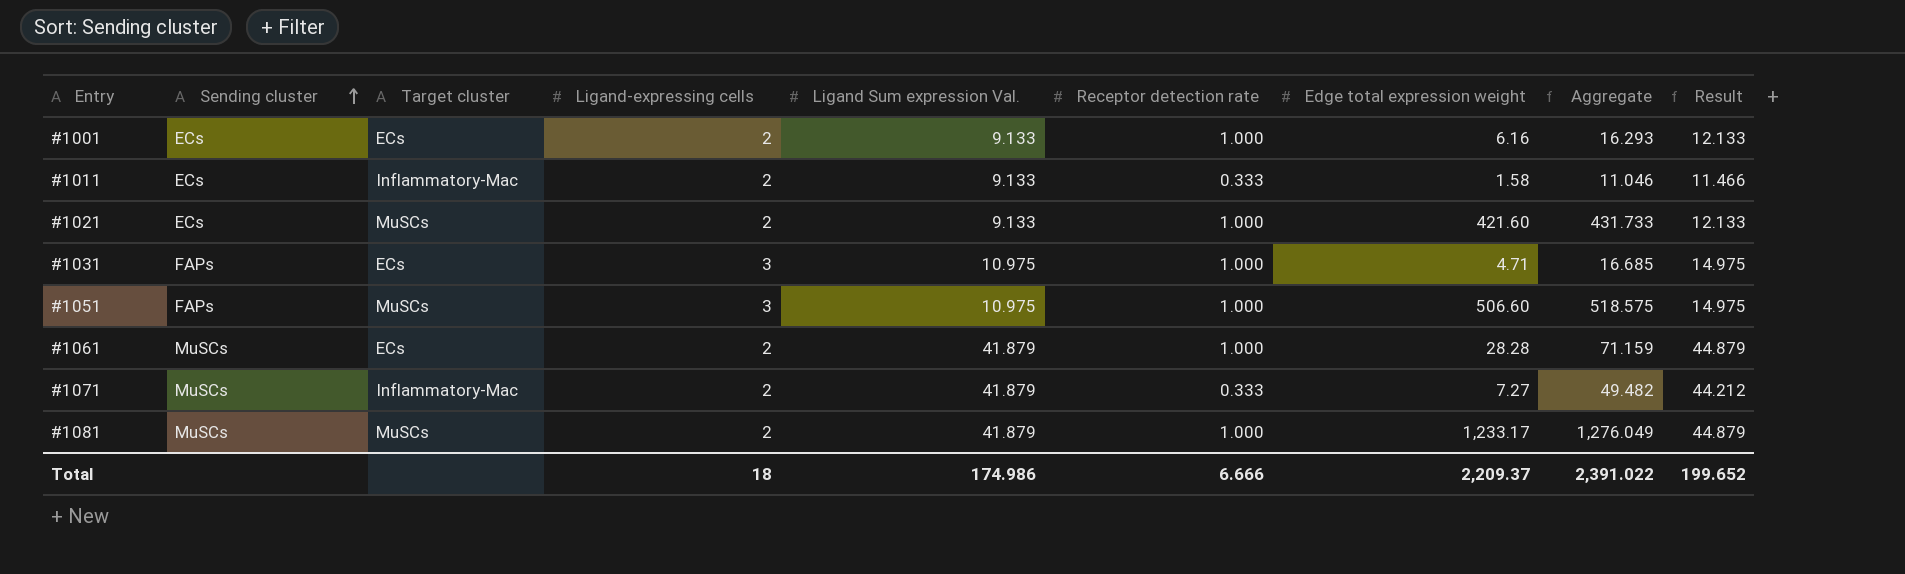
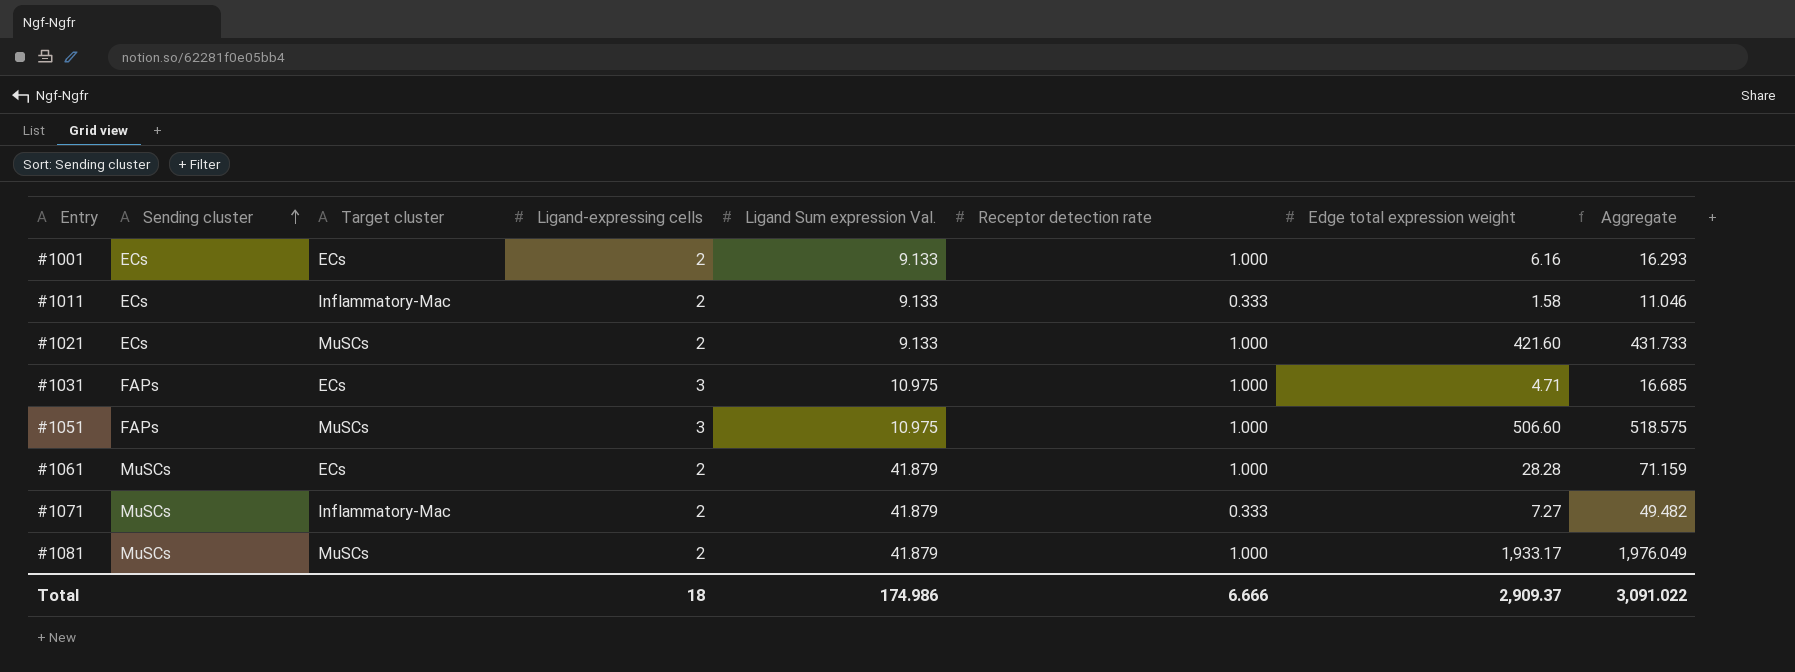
column Result | formula: [Ligand-expressing cells] + [Ligand Sum expression Val.] + [Receptor detection rate] -> none
#1081 | Edge total expression weight: 1,233.17 -> 1,933.17
#1081 | Aggregate: 1,276.049 -> 1,976.049
Total | Edge total expression weight: 2,209.37 -> 2,909.37
Total | Aggregate: 2,391.022 -> 3,091.022

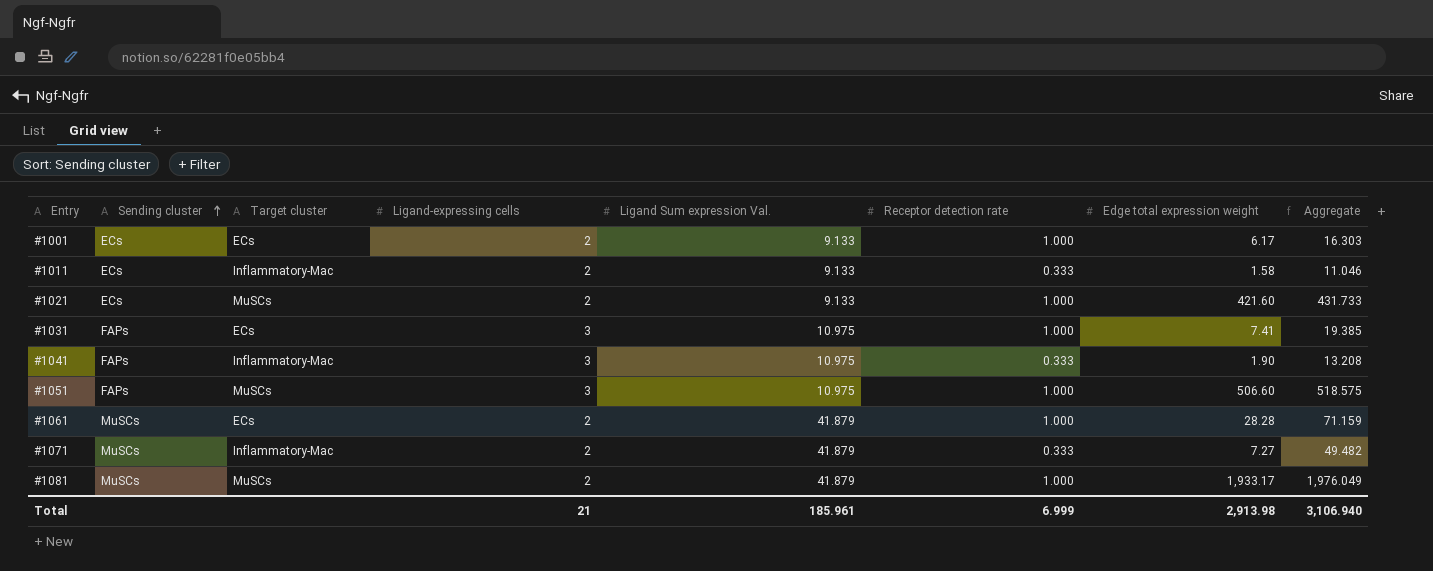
#1001 | Edge total expression weight: 6.16 -> 6.17
#1001 | Aggregate: 16.293 -> 16.303
#1031 | Edge total expression weight: 4.71 -> 7.41
#1031 | Aggregate: 16.685 -> 19.385
row #1041: none -> FAPs | Inflammatory-Mac | 3 | 10.975 | 0.333 | 1.90 | 13.208
Total | Ligand-expressing cells: 18 -> 21
Total | Ligand Sum expression Val.: 174.986 -> 185.961
Total | Receptor detection rate: 6.666 -> 6.999
Total | Edge total expression weight: 2,909.37 -> 2,913.98
Total | Aggregate: 3,091.022 -> 3,106.940

